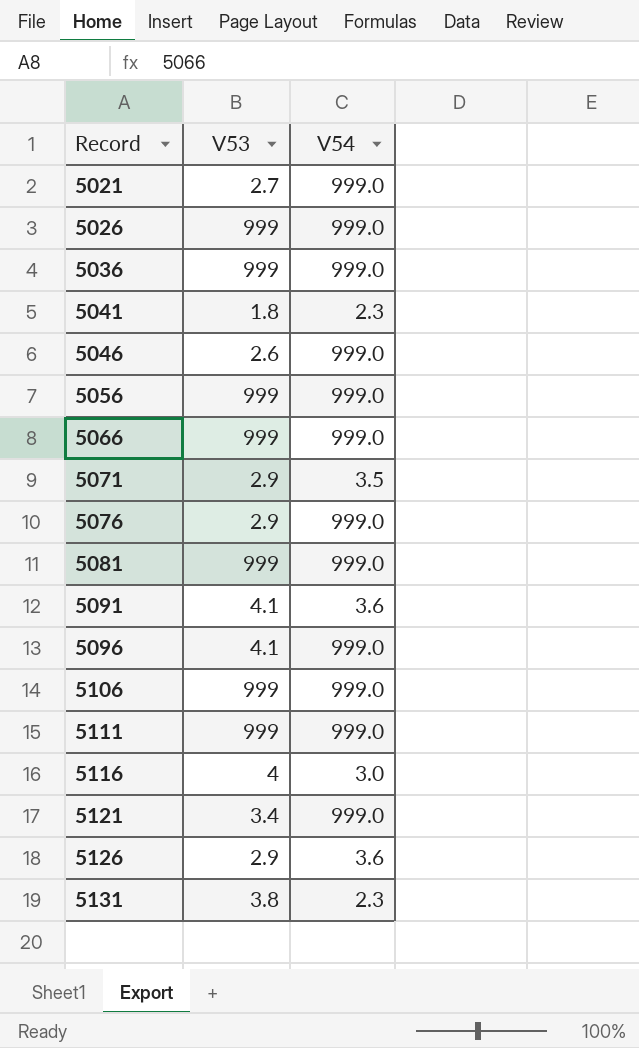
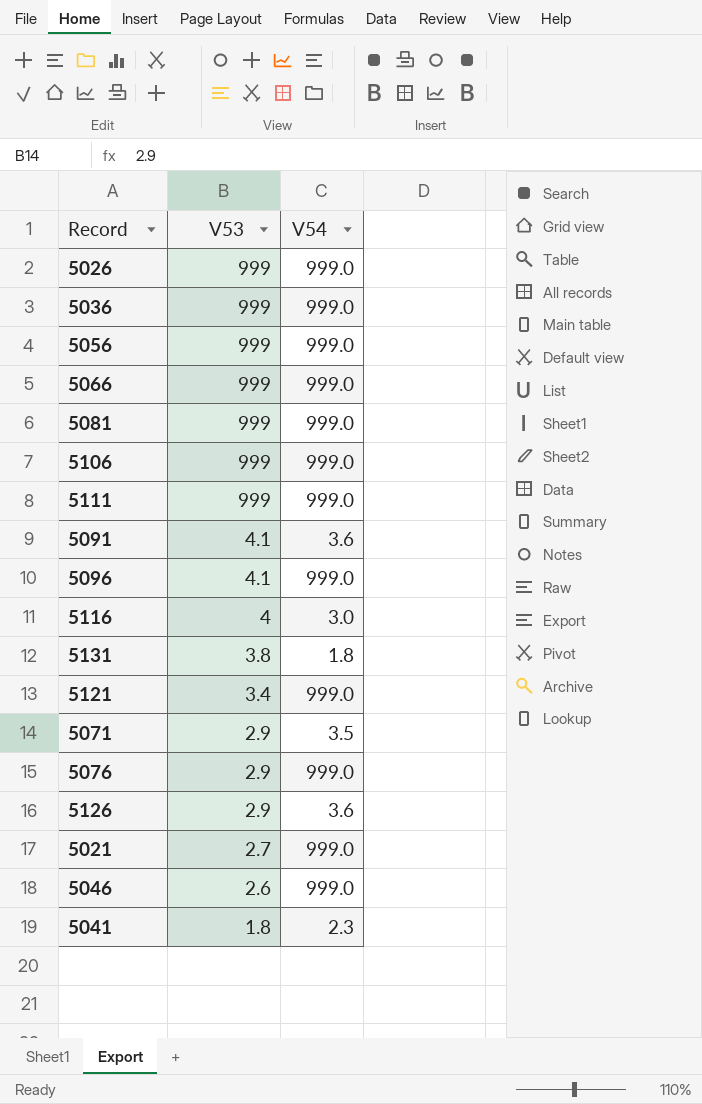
row order: Record ascending -> V53 descending
5131 | V54: 2.3 -> 1.8

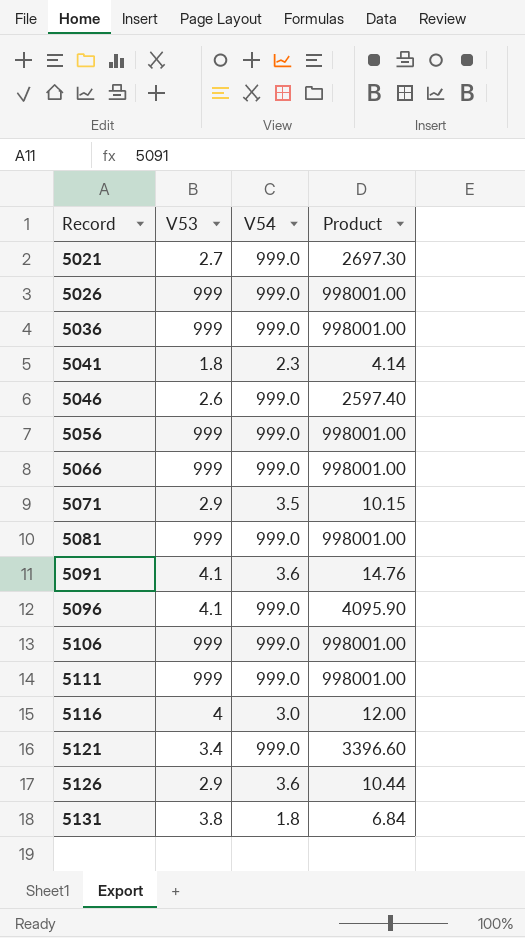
row order: V53 descending -> Record ascending
column Product | formula: none -> [V53] * [V54]
row 5076: 2.9 | 999.0 -> none

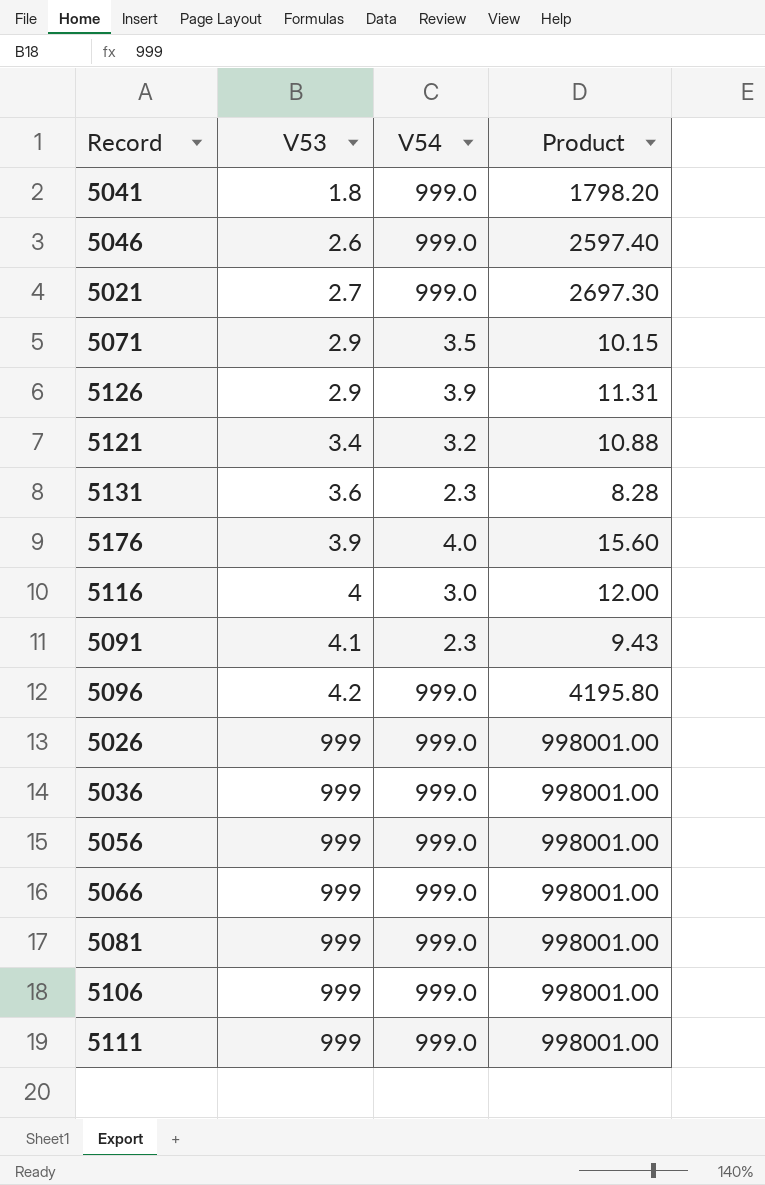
row order: Record ascending -> V53 ascending
5041 | V54: 2.3 -> 999.0
5041 | Product: 4.14 -> 1798.20
5126 | V54: 3.6 -> 3.9
5126 | Product: 10.44 -> 11.31
5121 | V54: 999.0 -> 3.2
5121 | Product: 3396.60 -> 10.88
5131 | V53: 3.8 -> 3.6
5131 | V54: 1.8 -> 2.3
5131 | Product: 6.84 -> 8.28
row 5176: none -> 3.9 | 4.0 | 15.60
5091 | V54: 3.6 -> 2.3
5091 | Product: 14.76 -> 9.43
5096 | V53: 4.1 -> 4.2
5096 | Product: 4095.90 -> 4195.80

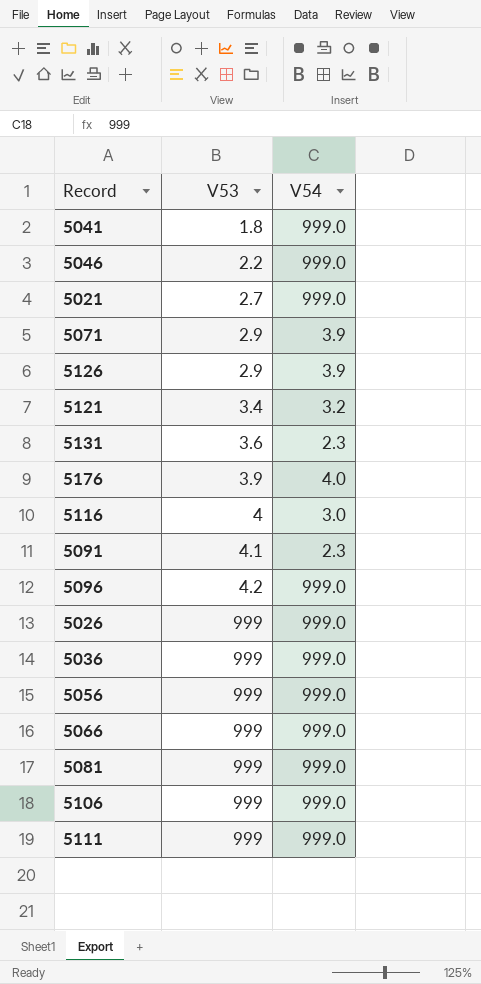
column Product | formula: [V53] * [V54] -> none
5046 | V53: 2.6 -> 2.2
5071 | V54: 3.5 -> 3.9

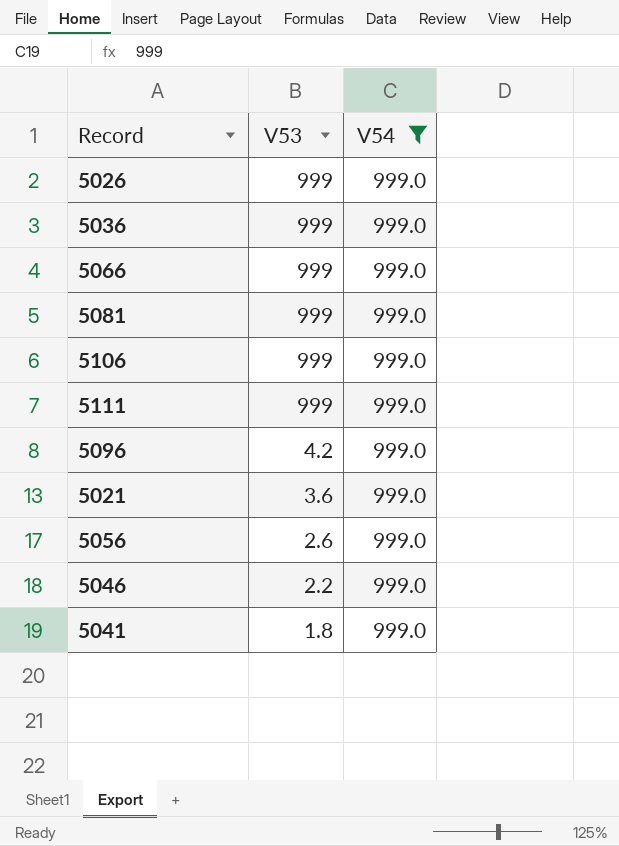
filter: none -> V54 = 999.0
row order: V53 ascending -> V53 descending
5021 | V53: 2.7 -> 3.6
5056 | V53: 999 -> 2.6

